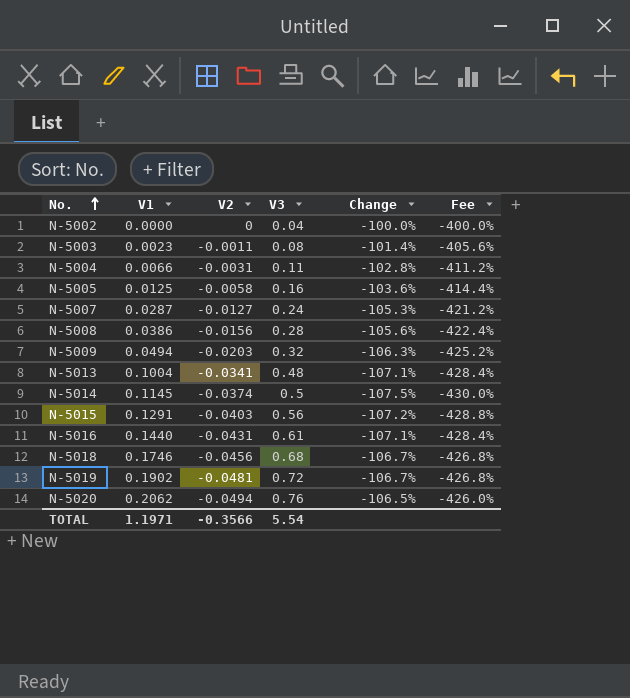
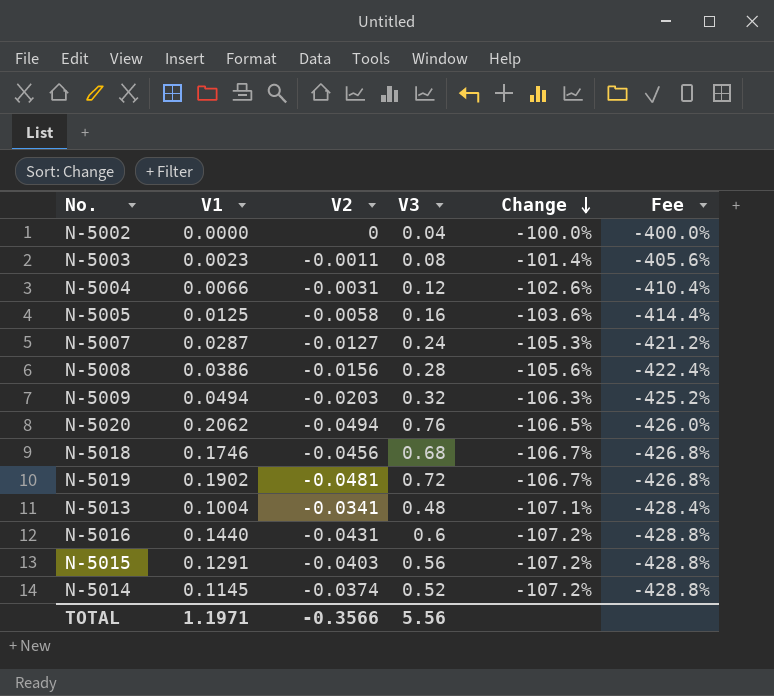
row order: No. ascending -> Change descending
N-5004 | V3: 0.11 -> 0.12
N-5004 | Change: -102.8% -> -102.6%
N-5004 | Fee: -411.2% -> -410.4%
N-5016 | V3: 0.61 -> 0.6
N-5016 | Change: -107.1% -> -107.2%
N-5016 | Fee: -428.4% -> -428.8%
N-5014 | V3: 0.5 -> 0.52
N-5014 | Change: -107.5% -> -107.2%
N-5014 | Fee: -430.0% -> -428.8%
TOTAL | V3: 5.54 -> 5.56

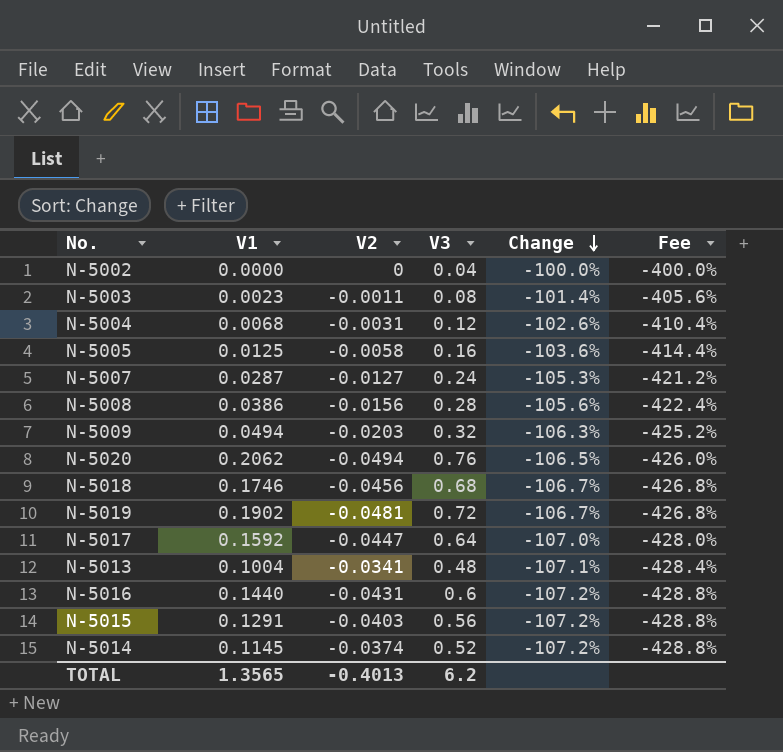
N-5004 | V1: 0.0066 -> 0.0068
row N-5017: none -> 0.1592 | -0.0447 | 0.64 | -107.0% | -428.0%
TOTAL | V1: 1.1971 -> 1.3565
TOTAL | V2: -0.3566 -> -0.4013
TOTAL | V3: 5.56 -> 6.2

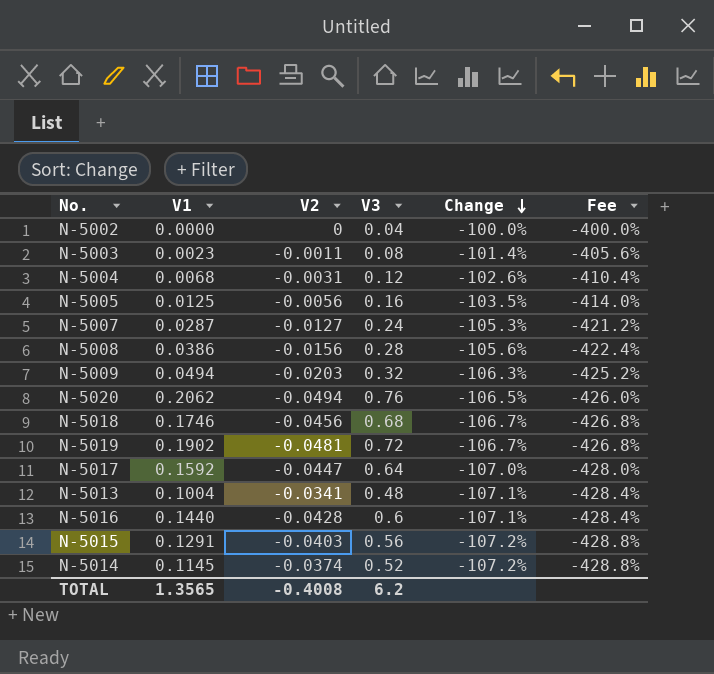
N-5005 | V2: -0.0058 -> -0.0056
N-5005 | Change: -103.6% -> -103.5%
N-5005 | Fee: -414.4% -> -414.0%
N-5016 | V2: -0.0431 -> -0.0428
N-5016 | Change: -107.2% -> -107.1%
N-5016 | Fee: -428.8% -> -428.4%
TOTAL | V2: -0.4013 -> -0.4008

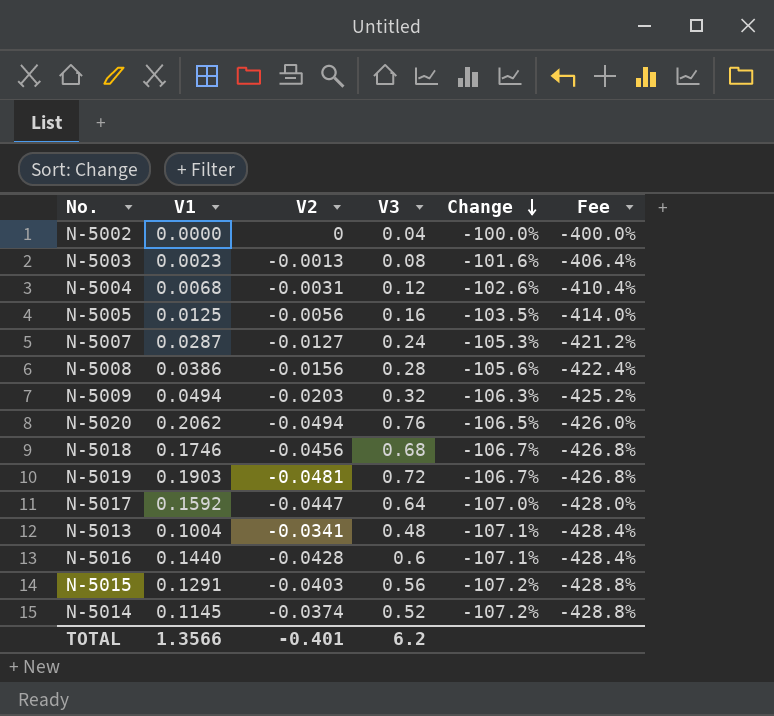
N-5003 | V2: -0.0011 -> -0.0013
N-5003 | Change: -101.4% -> -101.6%
N-5003 | Fee: -405.6% -> -406.4%
N-5019 | V1: 0.1902 -> 0.1903
TOTAL | V1: 1.3565 -> 1.3566
TOTAL | V2: -0.4008 -> -0.401

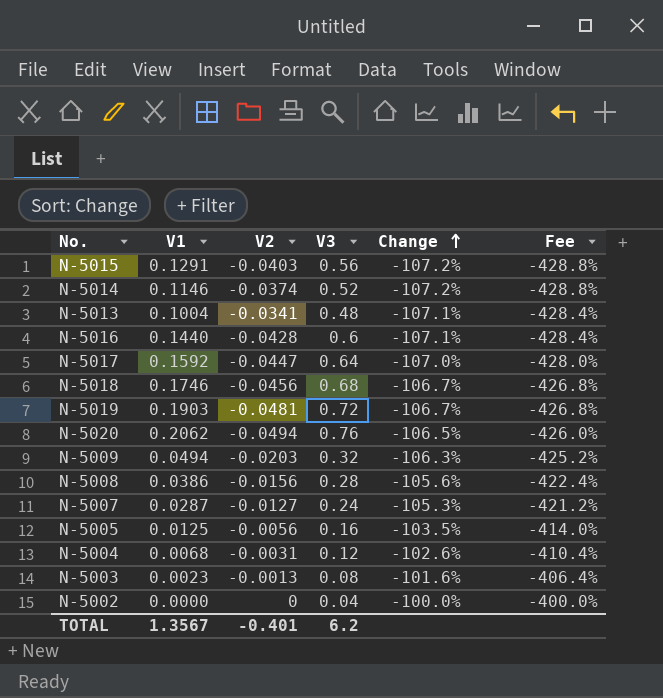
row order: Change descending -> Change ascending
N-5014 | V1: 0.1145 -> 0.1146
TOTAL | V1: 1.3566 -> 1.3567

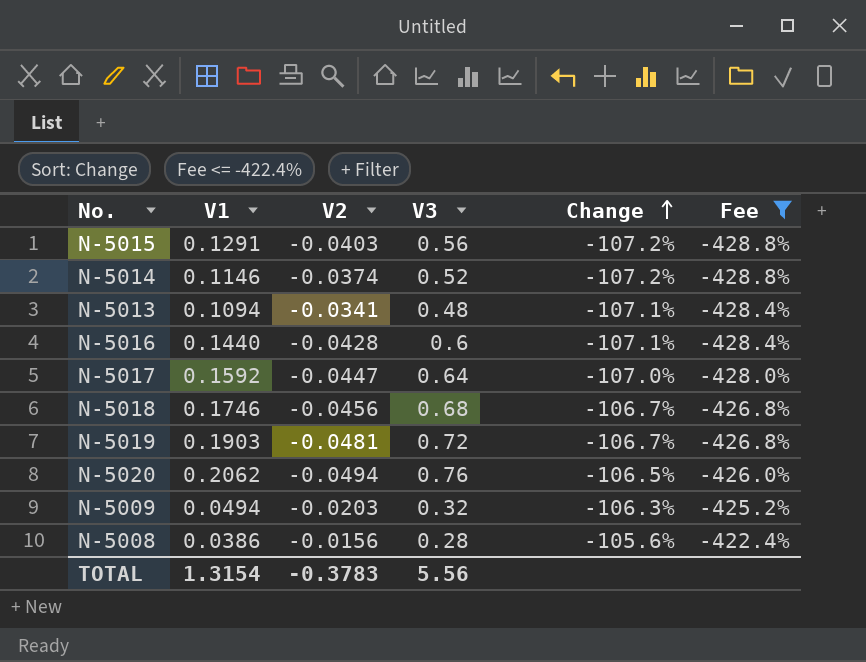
filter: none -> Fee <= -422.4%
N-5013 | V1: 0.1004 -> 0.1094
TOTAL | V1: 1.3567 -> 1.3154
TOTAL | V2: -0.401 -> -0.3783
TOTAL | V3: 6.2 -> 5.56

